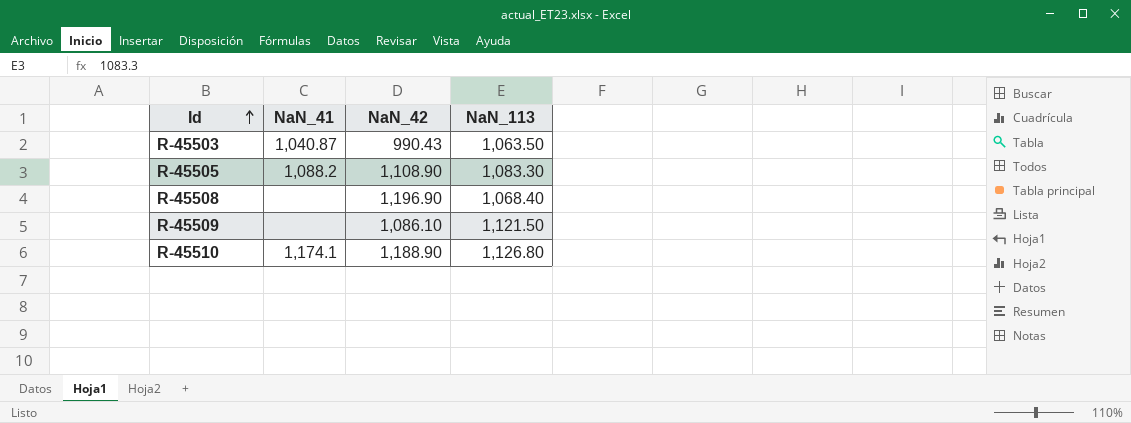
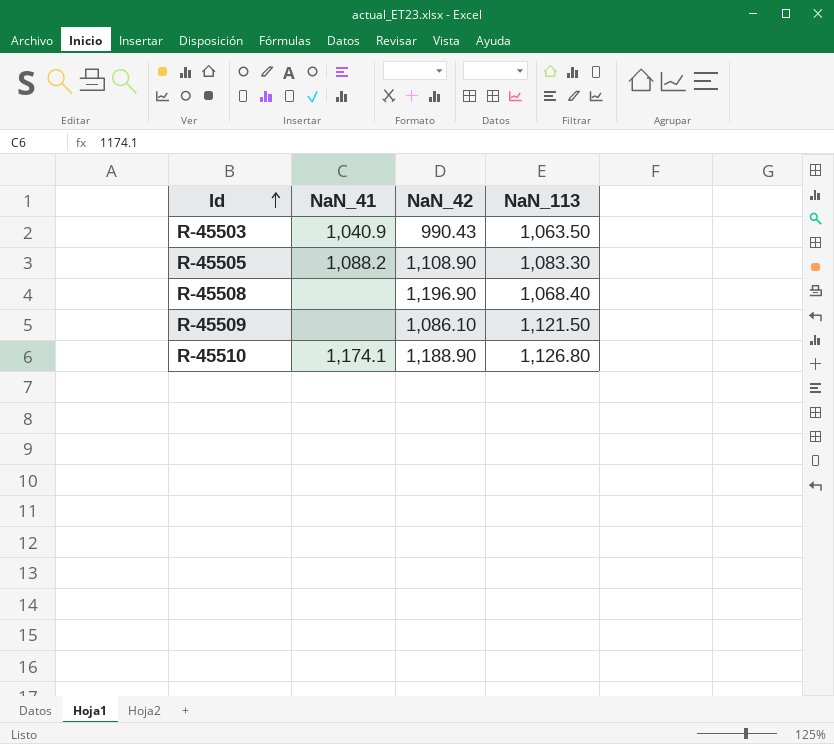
R-45503 | NaN_41: 1,040.87 -> 1,040.9

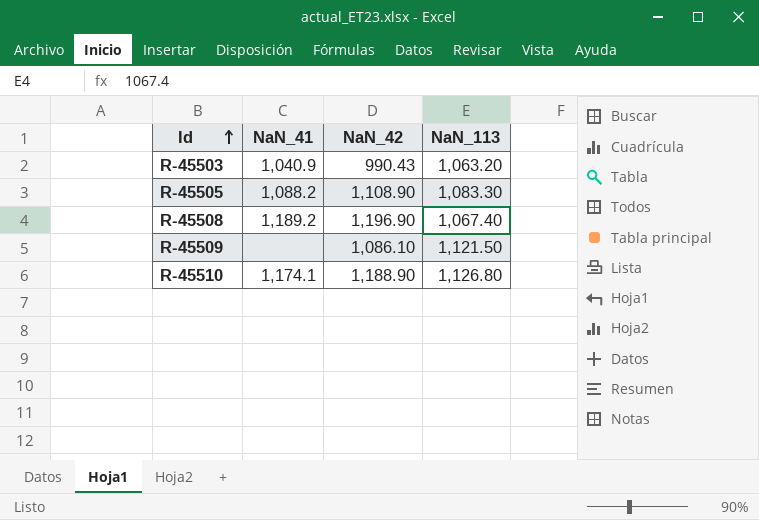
R-45503 | NaN_113: 1,063.50 -> 1,063.20
R-45508 | NaN_41: none -> 1,189.2
R-45508 | NaN_113: 1,068.40 -> 1,067.40

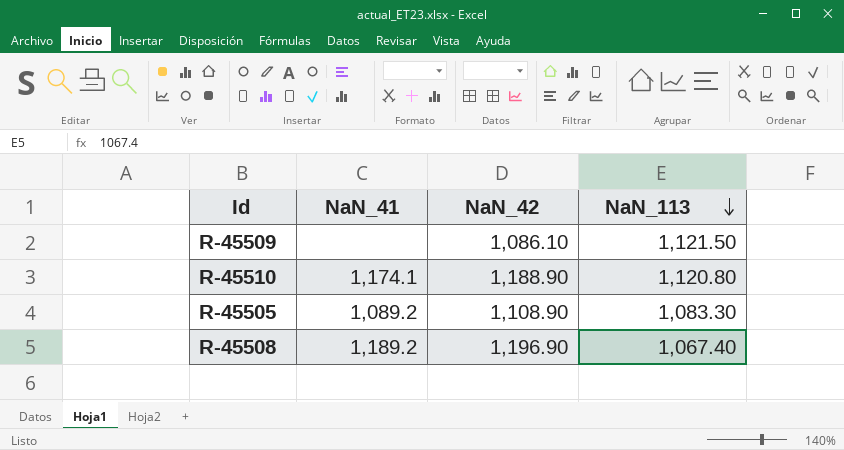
row order: Id ascending -> NaN_113 descending
row R-45503: 1,040.9 | 990.43 | 1,063.20 -> none
R-45510 | NaN_113: 1,126.80 -> 1,120.80
R-45505 | NaN_41: 1,088.2 -> 1,089.2

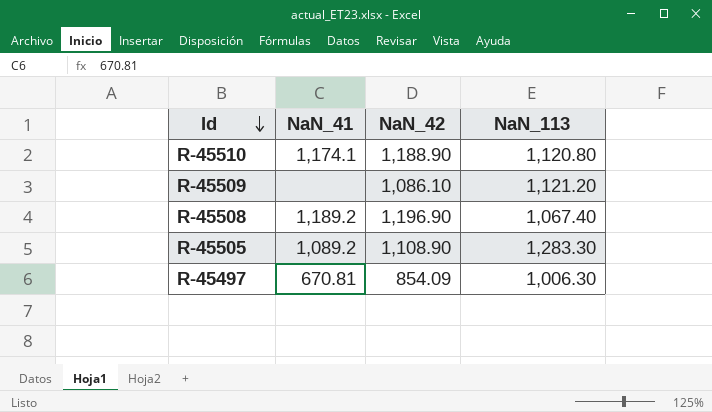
row order: NaN_113 descending -> Id descending
R-45509 | NaN_113: 1,121.50 -> 1,121.20
R-45505 | NaN_113: 1,083.30 -> 1,283.30
row R-45497: none -> 670.81 | 854.09 | 1,006.30

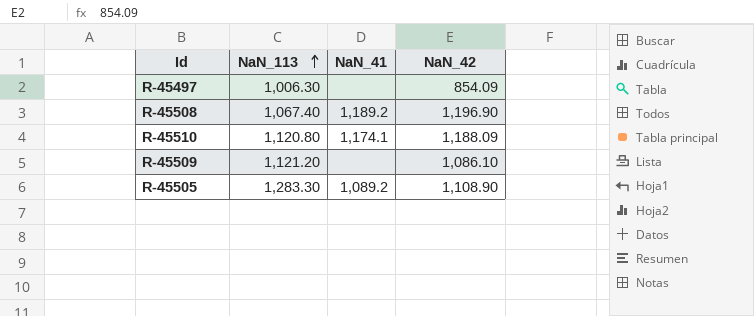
row order: Id descending -> NaN_113 ascending
column NaN_113 | position: 4 -> 2
R-45497 | NaN_41: 670.81 -> none
R-45510 | NaN_42: 1,188.90 -> 1,188.09

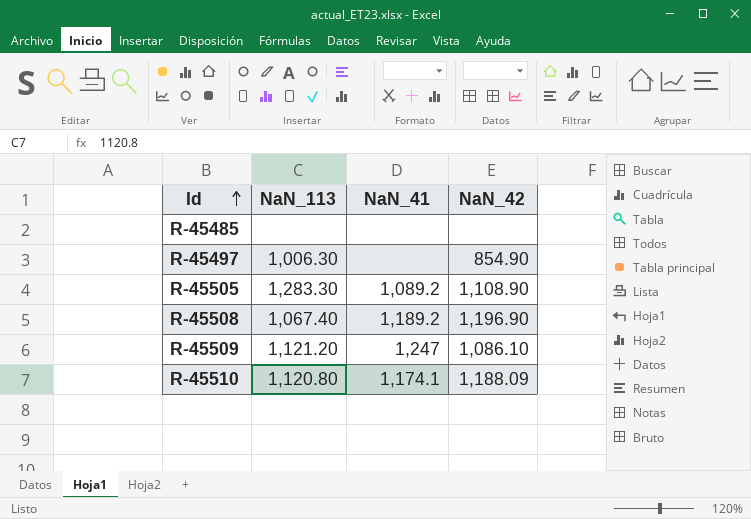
row order: NaN_113 ascending -> Id ascending
row R-45485: none -> none | none | none
R-45497 | NaN_42: 854.09 -> 854.90
R-45509 | NaN_41: none -> 1,247

